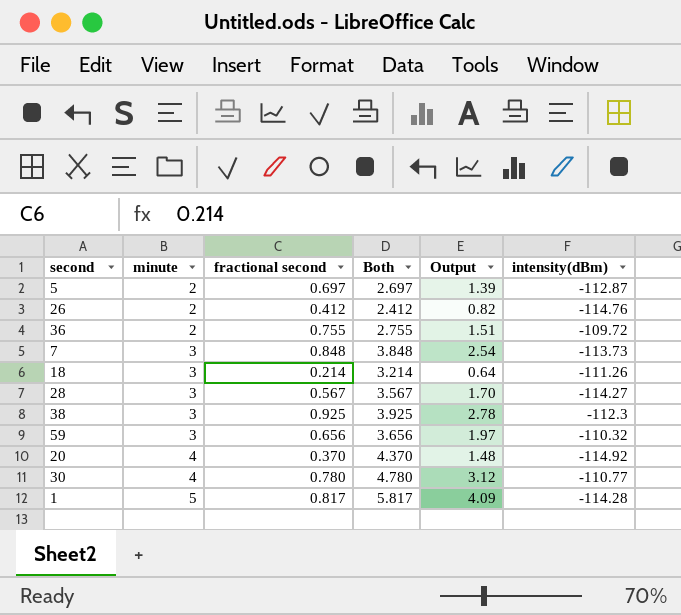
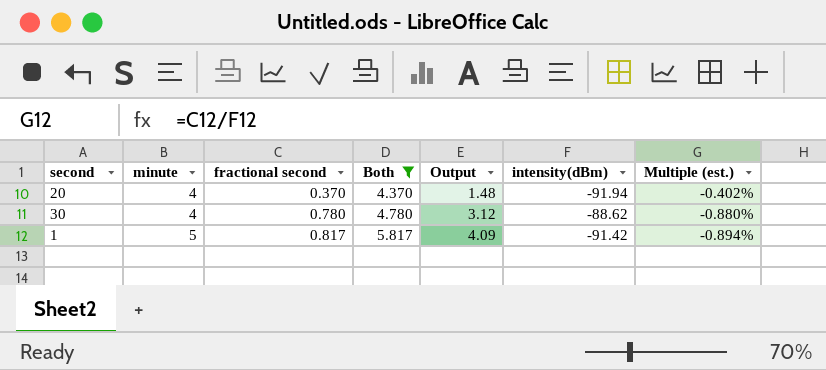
filter: none -> Both >= 4.370
column Multiple (est.) | formula: none -> [fractional second] / [intensity(dBm)]
20 | intensity(dBm): -114.92 -> -91.94
30 | intensity(dBm): -110.77 -> -88.62
1 | intensity(dBm): -114.28 -> -91.42

